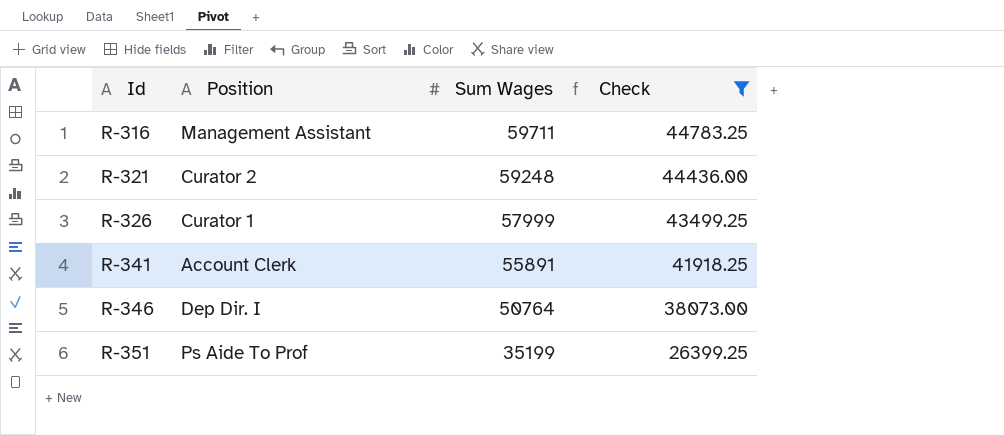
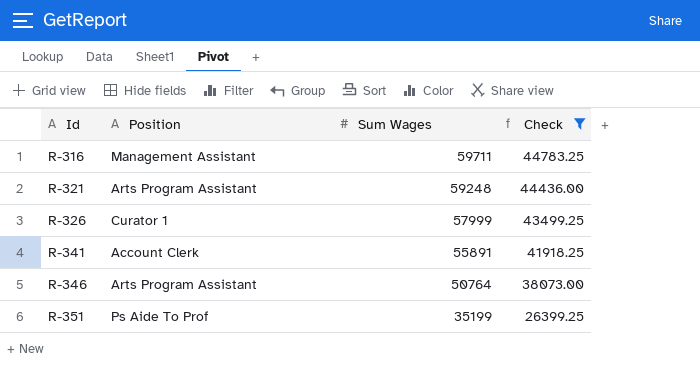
R-321 | Position: Curator 2 -> Arts Program Assistant
R-346 | Position: Dep Dir. I -> Arts Program Assistant

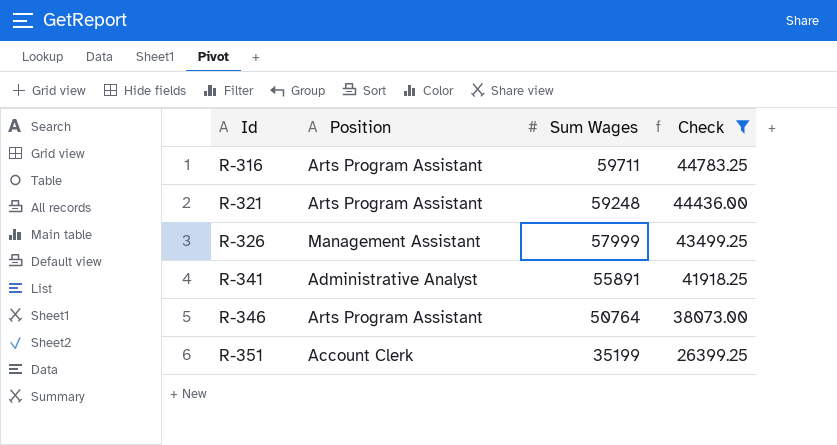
R-316 | Position: Management Assistant -> Arts Program Assistant
R-326 | Position: Curator 1 -> Management Assistant
R-341 | Position: Account Clerk -> Administrative Analyst
R-351 | Position: Ps Aide To Prof -> Account Clerk

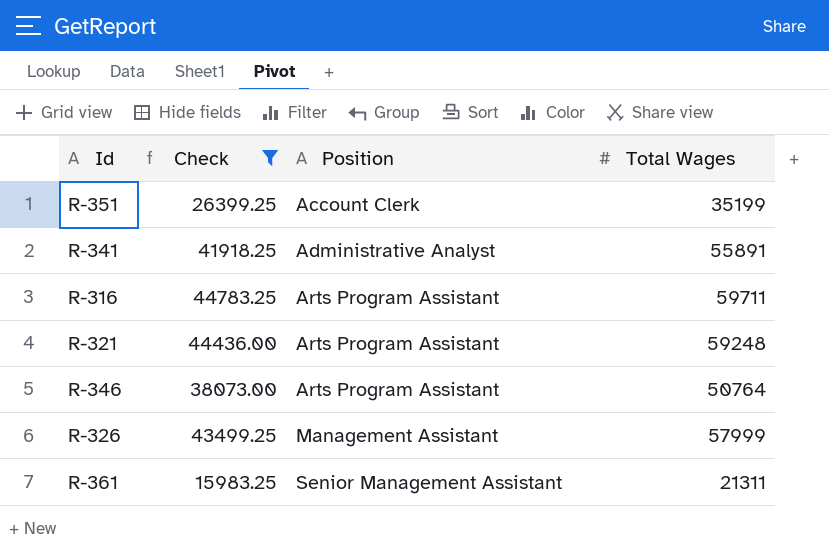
row order: Id ascending -> Position ascending
column Check | position: 4 -> 2
column name: Sum Wages -> Total Wages
row R-361: none -> 15983.25 | Senior Management Assistant | 21311

